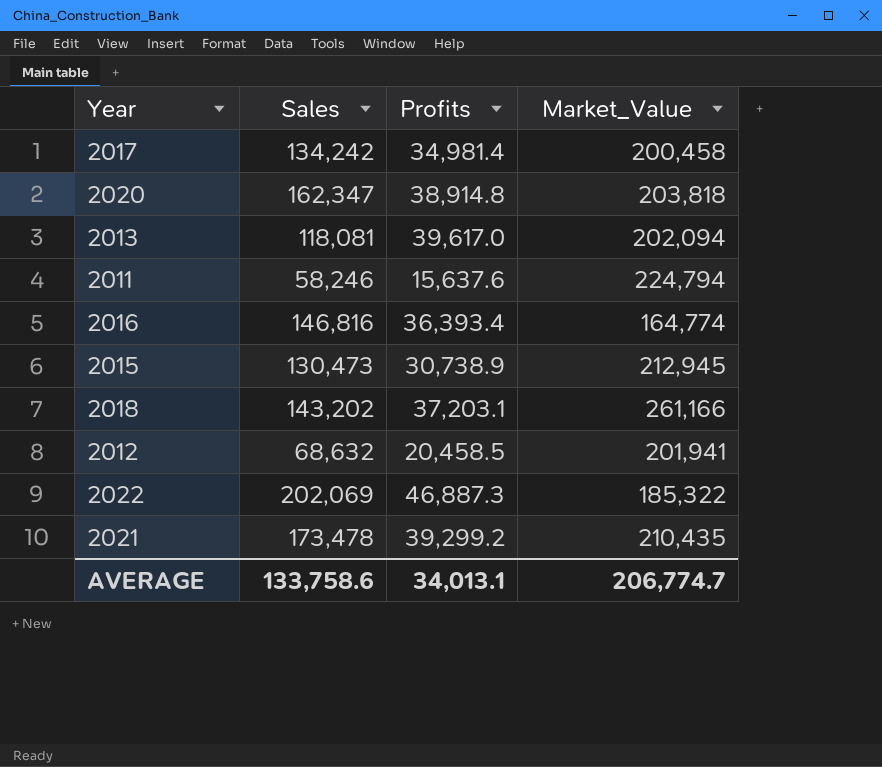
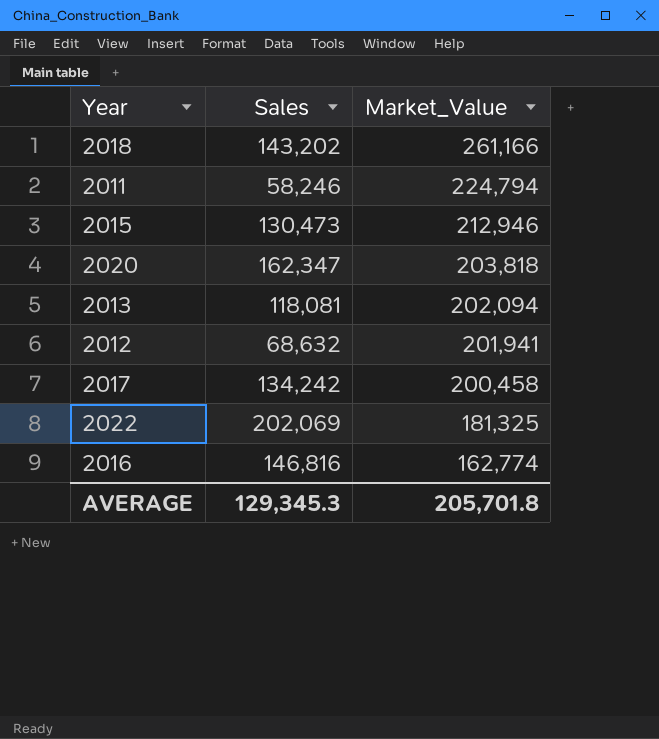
row order: none -> Market_Value descending
column Profits | position: 3 -> none
row 2021: 173,478 | 39,299.2 | 210,435 -> none
2015 | Market_Value: 212,945 -> 212,946
2022 | Market_Value: 185,322 -> 181,325
2016 | Market_Value: 164,774 -> 162,774
AVERAGE | Sales: 133,758.6 -> 129,345.3
AVERAGE | Market_Value: 206,774.7 -> 205,701.8

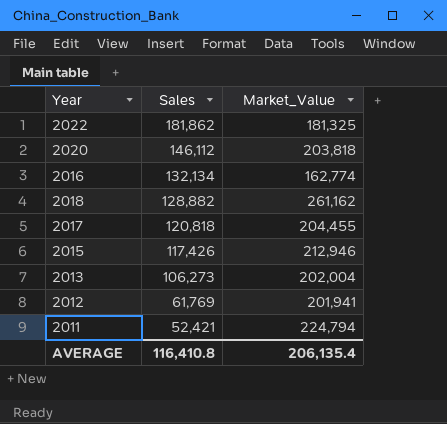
row order: Market_Value descending -> Sales descending
2022 | Sales: 202,069 -> 181,862
2020 | Sales: 162,347 -> 146,112
2016 | Sales: 146,816 -> 132,134
2018 | Sales: 143,202 -> 128,882
2018 | Market_Value: 261,166 -> 261,162
2017 | Sales: 134,242 -> 120,818
2017 | Market_Value: 200,458 -> 204,455
2015 | Sales: 130,473 -> 117,426
2013 | Sales: 118,081 -> 106,273
2013 | Market_Value: 202,094 -> 202,004
2012 | Sales: 68,632 -> 61,769
2011 | Sales: 58,246 -> 52,421
AVERAGE | Sales: 129,345.3 -> 116,410.8
AVERAGE | Market_Value: 205,701.8 -> 206,135.4

